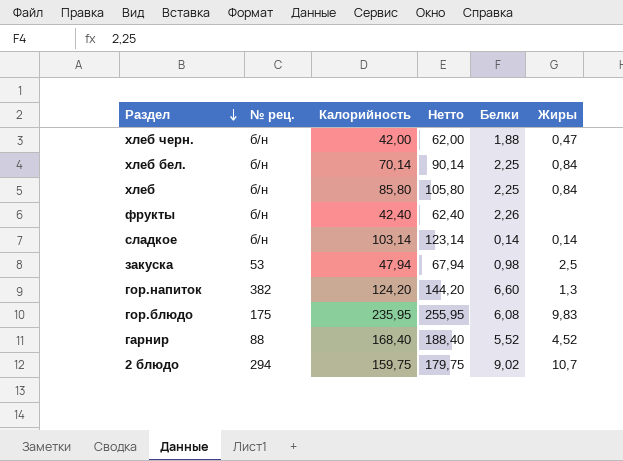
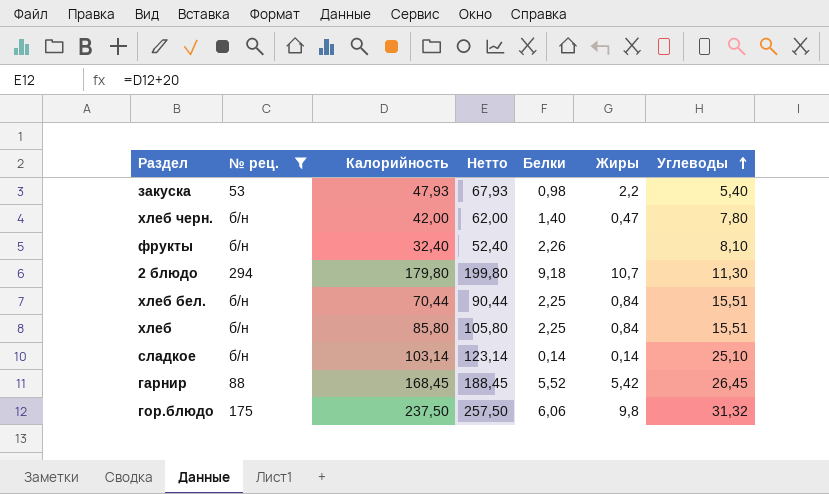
filter: none -> № рец. != 382
row order: Раздел descending -> Углеводы ascending
column Углеводы | position: none -> 7
закуска | Калорийность: 47,94 -> 47,93
закуска | Нетто: 67,94 -> 67,93
закуска | Жиры: 2,5 -> 2,2
хлеб черн. | Белки: 1,88 -> 1,40
фрукты | Калорийность: 42,40 -> 32,40
фрукты | Нетто: 62,40 -> 52,40
2 блюдо | Калорийность: 159,75 -> 179,80
2 блюдо | Нетто: 179,75 -> 199,80
2 блюдо | Белки: 9,02 -> 9,18
хлеб бел. | Калорийность: 70,14 -> 70,44
хлеб бел. | Нетто: 90,14 -> 90,44
гарнир | Калорийность: 168,40 -> 168,45
гарнир | Нетто: 188,40 -> 188,45
гарнир | Жиры: 4,52 -> 5,42
гор.блюдо | Калорийность: 235,95 -> 237,50
гор.блюдо | Нетто: 255,95 -> 257,50
гор.блюдо | Белки: 6,08 -> 6,06
гор.блюдо | Жиры: 9,83 -> 9,8

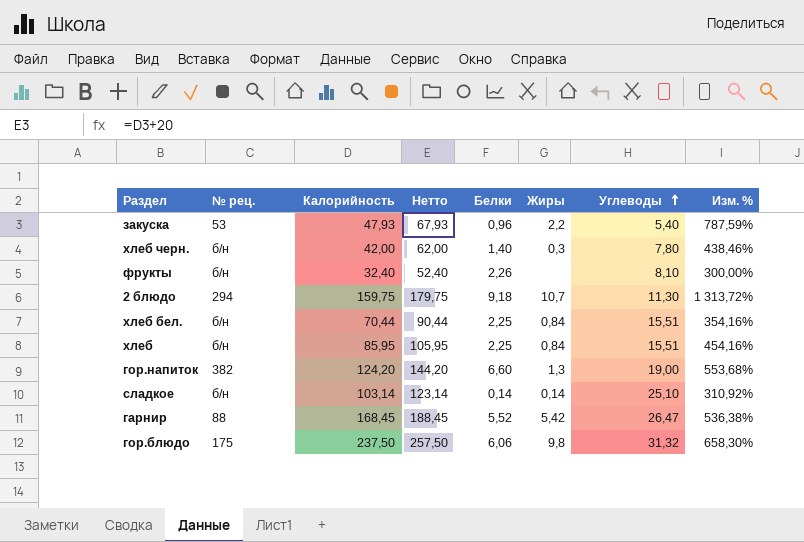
filter: № рец. != 382 -> none
column Изм. % | formula: none -> ([Калорийность] - [Углеводы]) / [Углеводы]
закуска | Белки: 0,98 -> 0,96
хлеб черн. | Жиры: 0,47 -> 0,3
2 блюдо | Калорийность: 179,80 -> 159,75
2 блюдо | Нетто: 199,80 -> 179,75
хлеб | Калорийность: 85,80 -> 85,95
хлеб | Нетто: 105,80 -> 105,95
гарнир | Углеводы: 26,45 -> 26,47

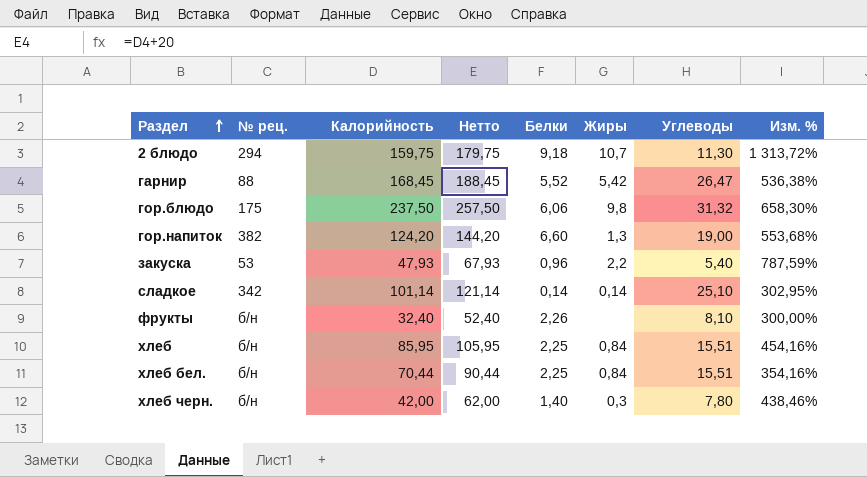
row order: Углеводы ascending -> Раздел ascending
сладкое | № рец.: б/н -> 342
сладкое | Калорийность: 103,14 -> 101,14
сладкое | Нетто: 123,14 -> 121,14
сладкое | Изм. %: 310,92% -> 302,95%

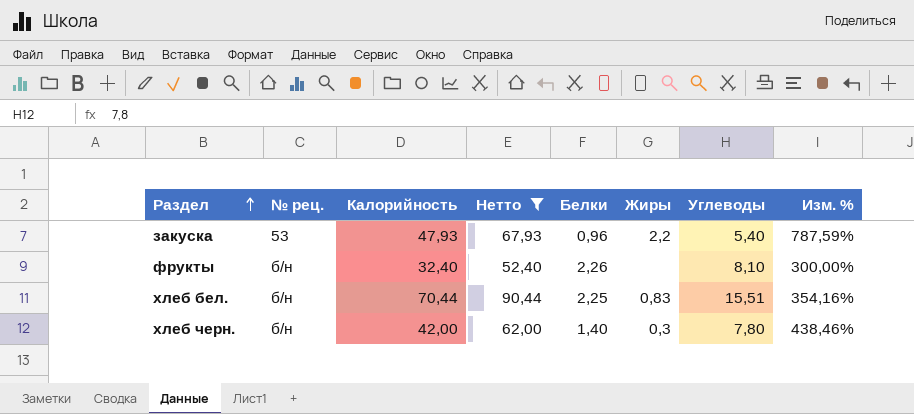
filter: none -> Нетто <= 90,44
хлеб бел. | Жиры: 0,84 -> 0,83

